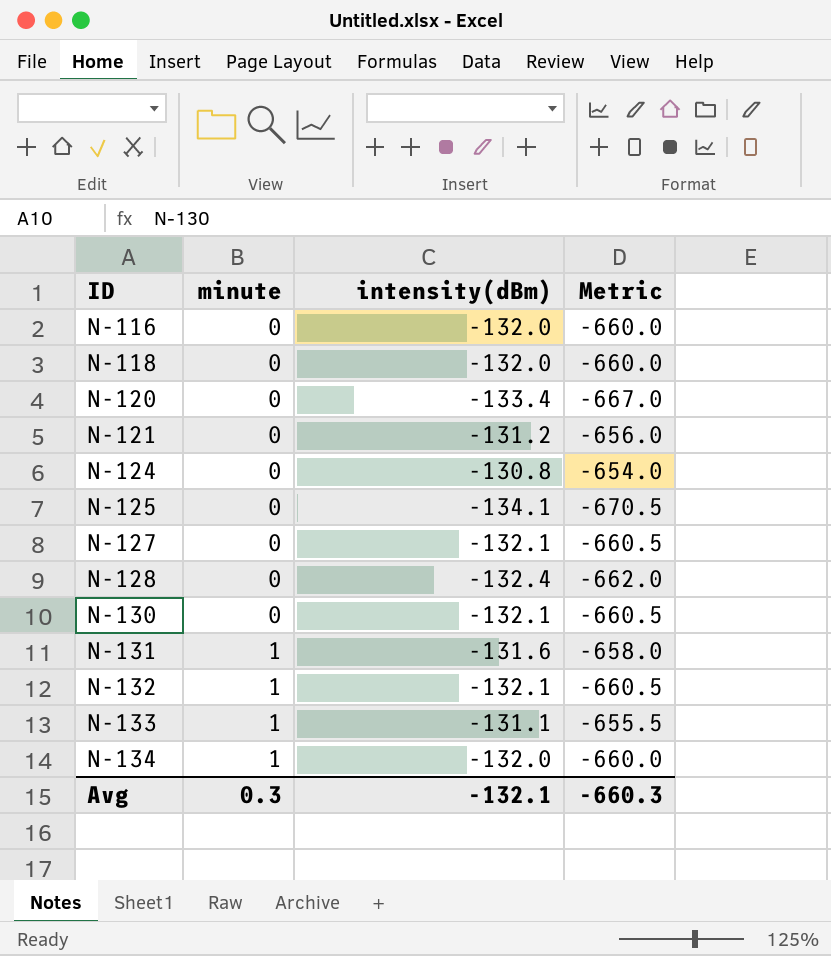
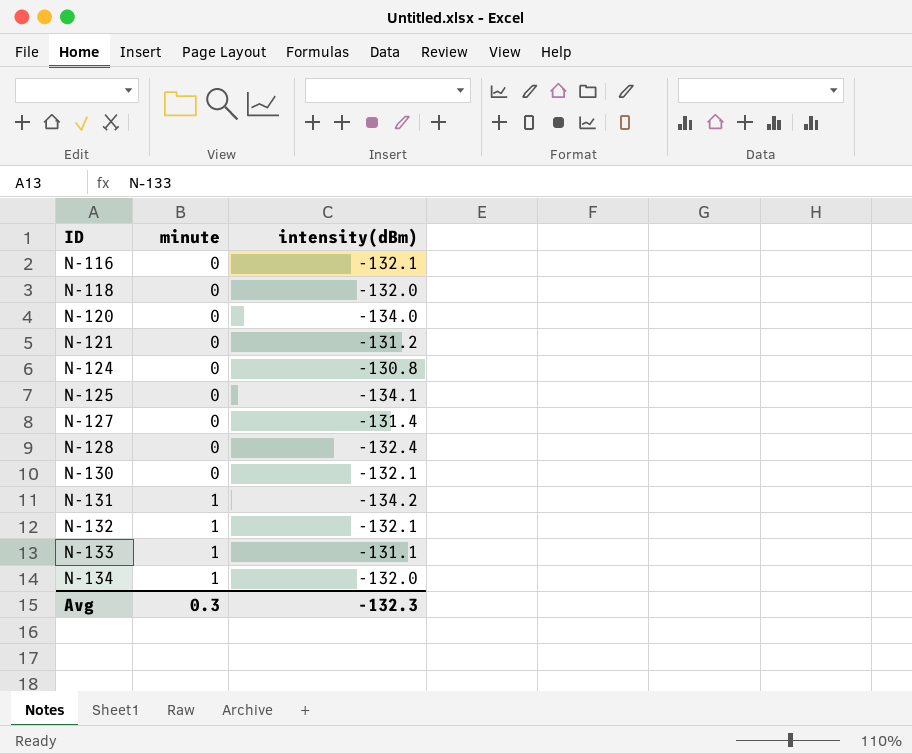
column Metric | formula: [intensity(dBm)] * 5 -> none
N-116 | intensity(dBm): -132.0 -> -132.1
N-120 | intensity(dBm): -133.4 -> -134.0
N-127 | intensity(dBm): -132.1 -> -131.4
N-131 | intensity(dBm): -131.6 -> -134.2
Avg | intensity(dBm): -132.1 -> -132.3

